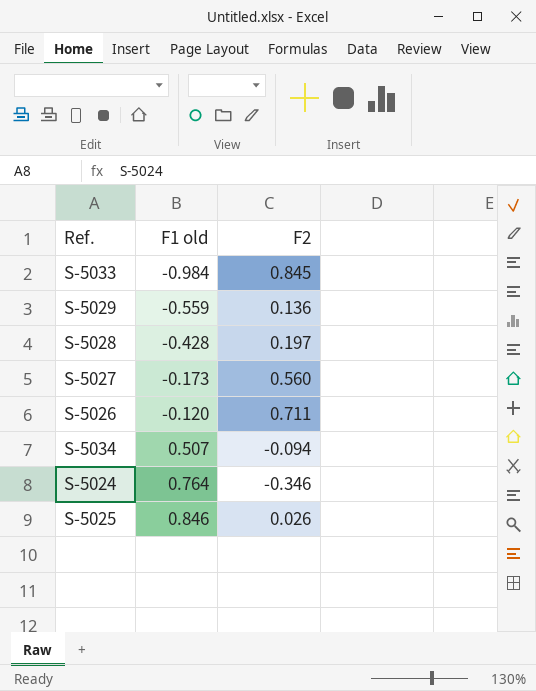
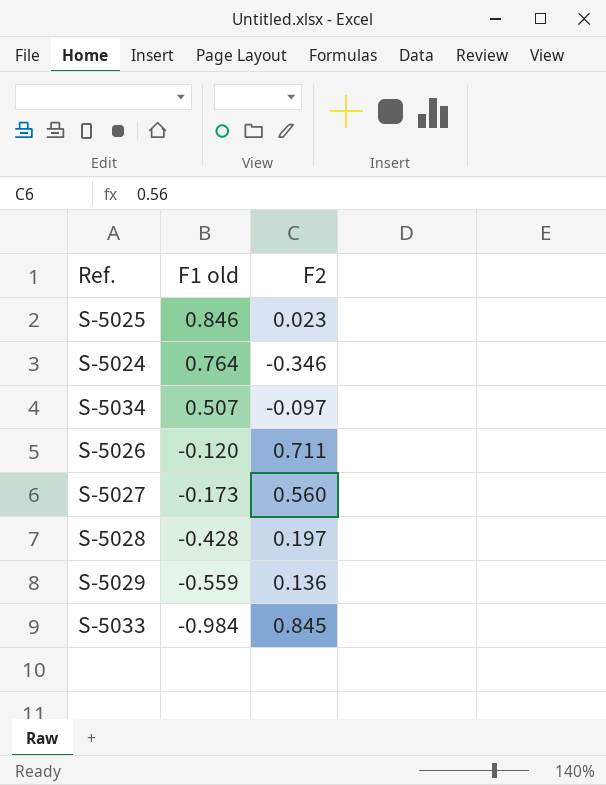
row order: F1 old ascending -> F1 old descending
S-5025 | F2: 0.026 -> 0.023
S-5034 | F2: -0.094 -> -0.097

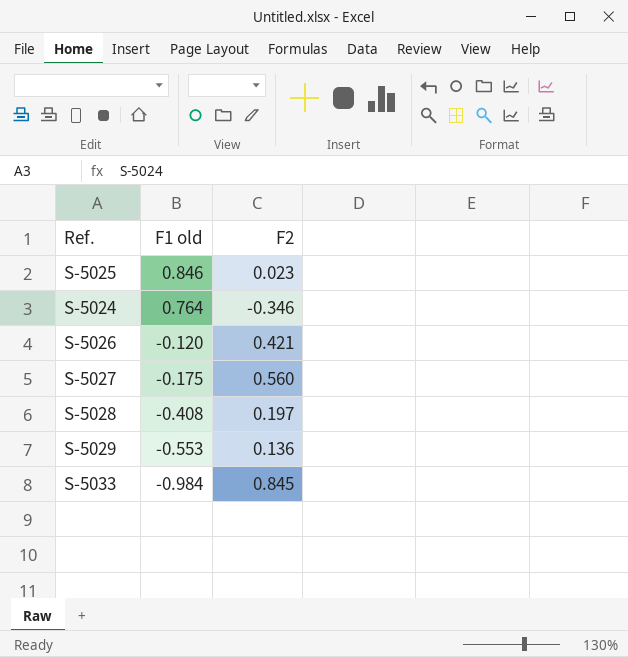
row S-5034: 0.507 | -0.097 -> none
S-5026 | F2: 0.711 -> 0.421
S-5027 | F1 old: -0.173 -> -0.175
S-5028 | F1 old: -0.428 -> -0.408
S-5029 | F1 old: -0.559 -> -0.553

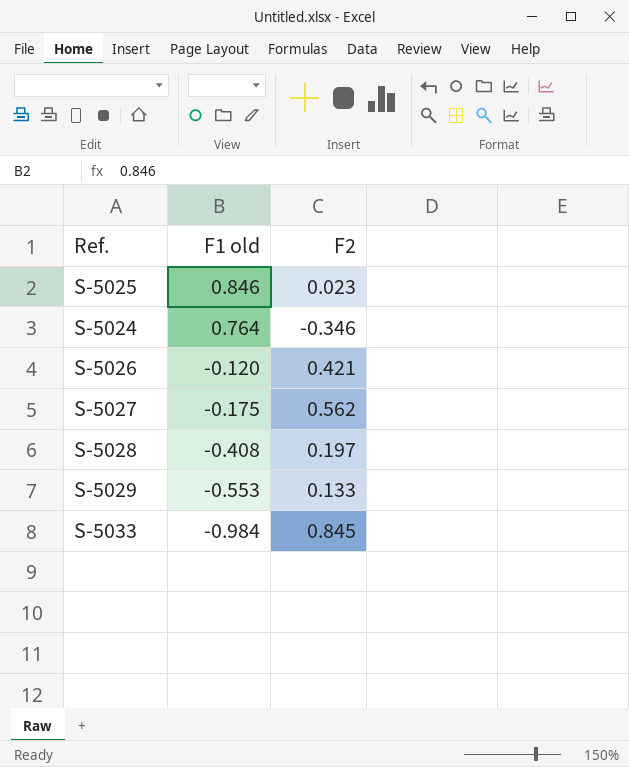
S-5027 | F2: 0.560 -> 0.562
S-5029 | F2: 0.136 -> 0.133

